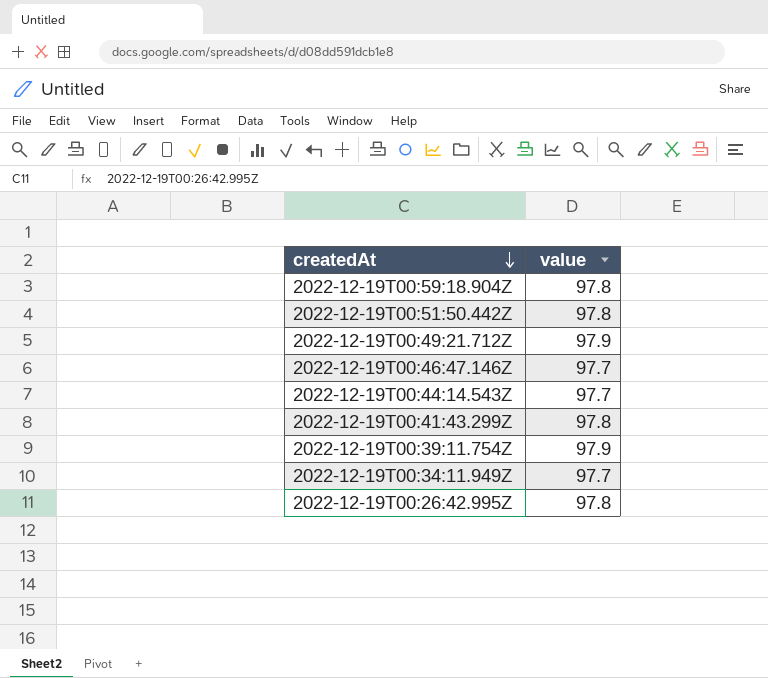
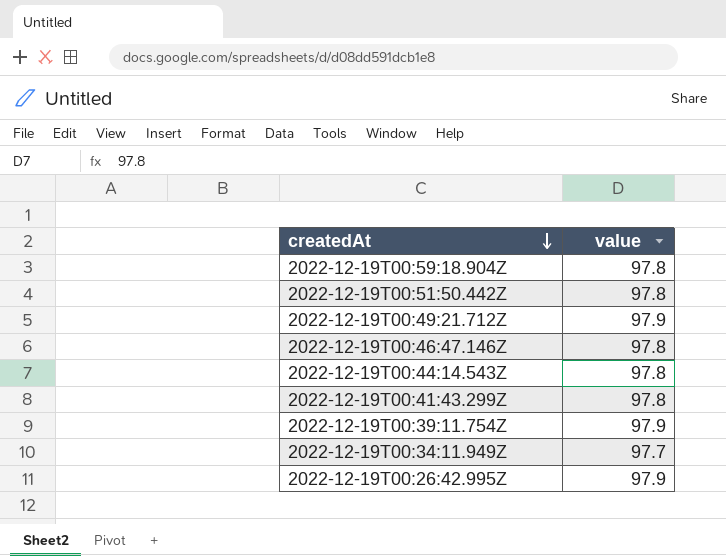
2022-12-19T00:46:47.146Z | value: 97.7 -> 97.8
2022-12-19T00:44:14.543Z | value: 97.7 -> 97.8
2022-12-19T00:26:42.995Z | value: 97.8 -> 97.9

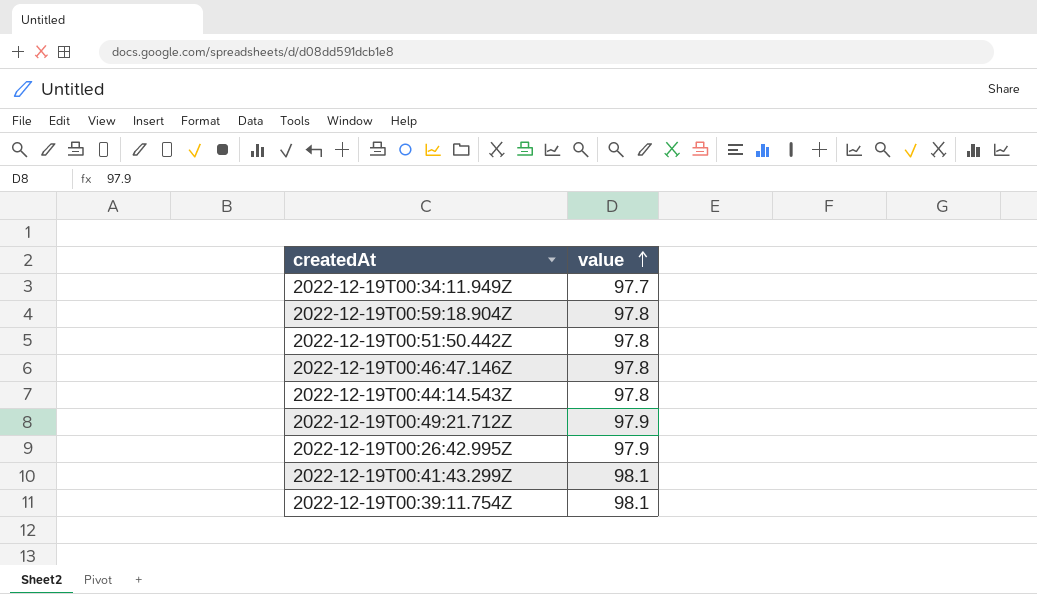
row order: createdAt descending -> value ascending
2022-12-19T00:41:43.299Z | value: 97.8 -> 98.1
2022-12-19T00:39:11.754Z | value: 97.9 -> 98.1

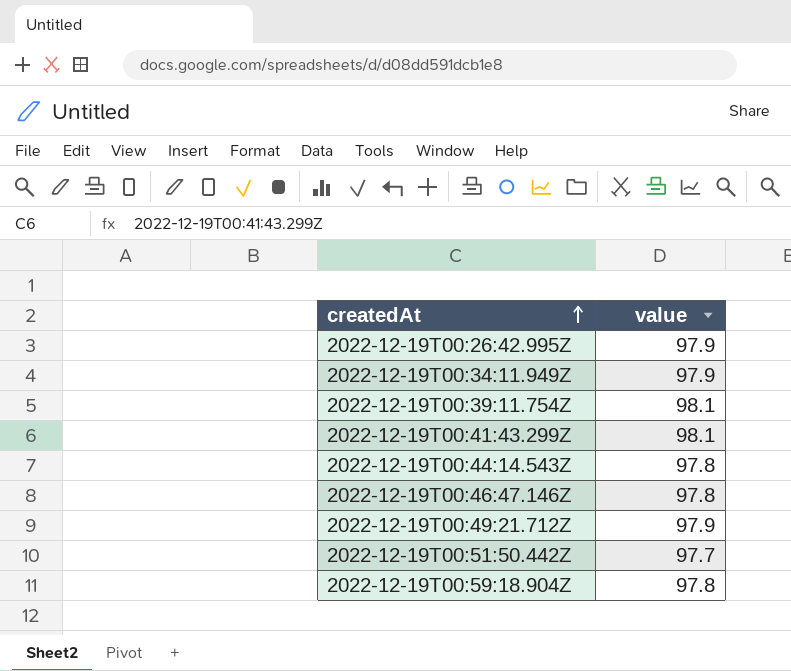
row order: value ascending -> createdAt ascending
2022-12-19T00:34:11.949Z | value: 97.7 -> 97.9
2022-12-19T00:51:50.442Z | value: 97.8 -> 97.7

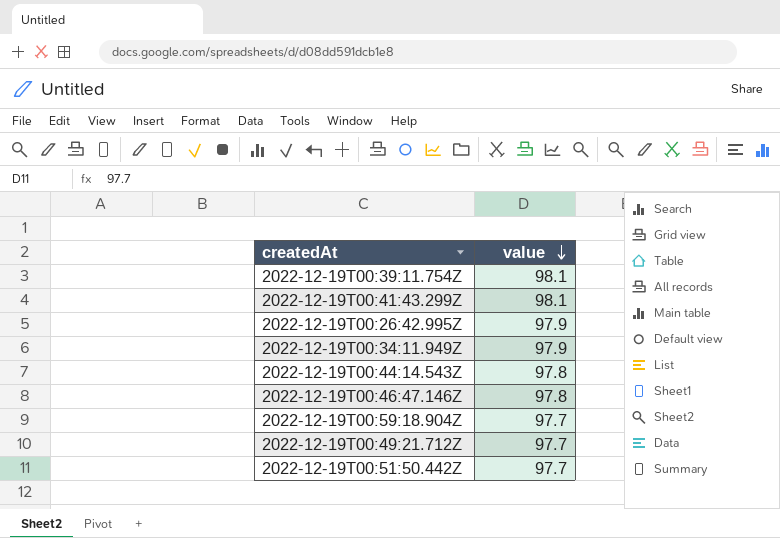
row order: createdAt ascending -> value descending
2022-12-19T00:59:18.904Z | value: 97.8 -> 97.7
2022-12-19T00:49:21.712Z | value: 97.9 -> 97.7

